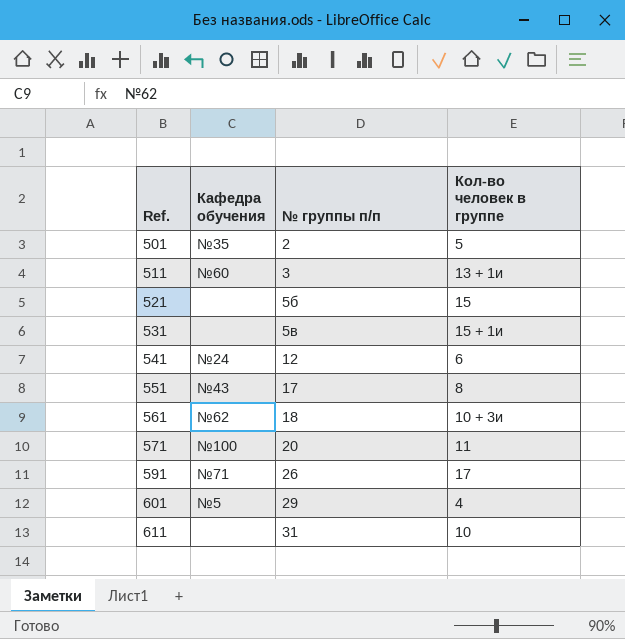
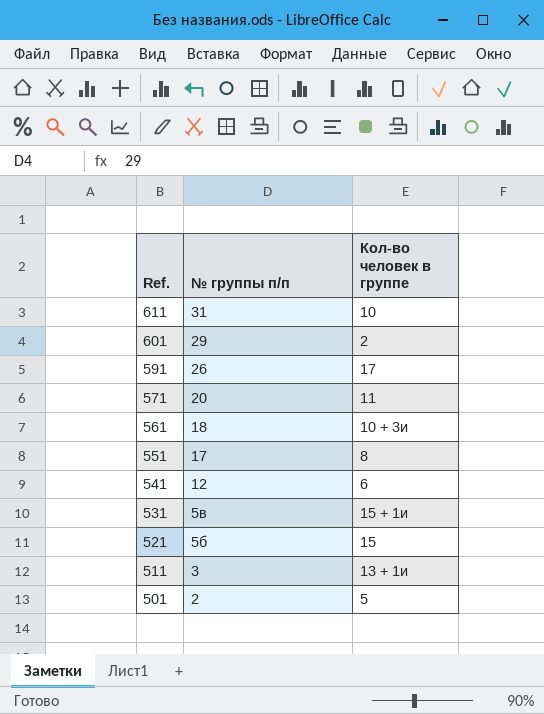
row order: Ref. ascending -> Ref. descending
column Кафедра обучения | position: 2 -> none
601 | Кол-во человек в группе: 4 -> 2

